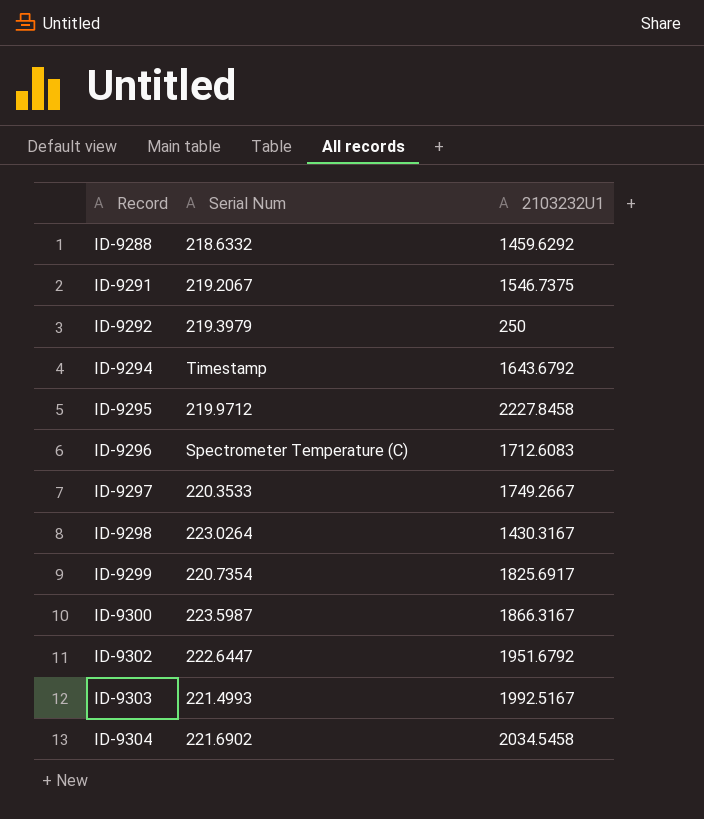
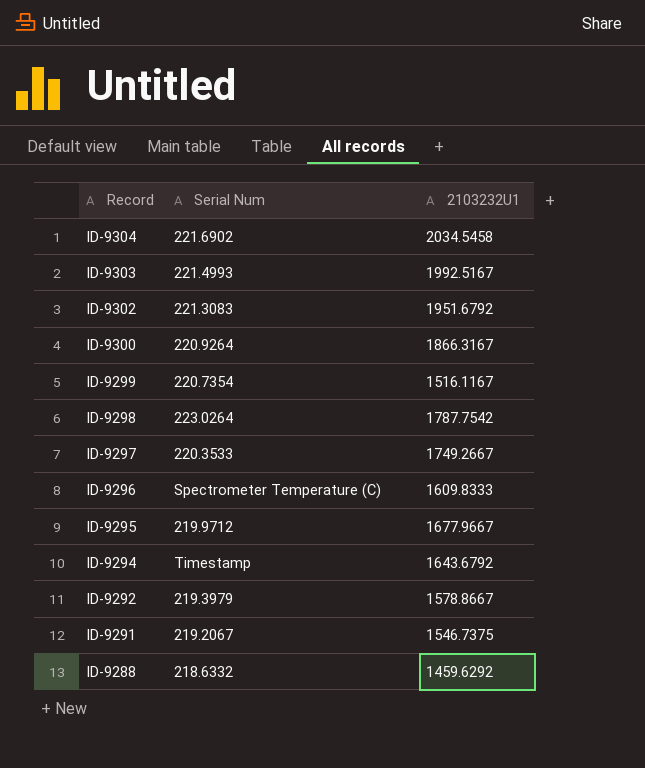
row order: Record ascending -> Record descending
ID-9302 | Serial Num: 222.6447 -> 221.3083
ID-9300 | Serial Num: 223.5987 -> 220.9264
ID-9299 | 2103232U1: 1825.6917 -> 1516.1167
ID-9298 | 2103232U1: 1430.3167 -> 1787.7542
ID-9296 | 2103232U1: 1712.6083 -> 1609.8333
ID-9295 | 2103232U1: 2227.8458 -> 1677.9667
ID-9292 | 2103232U1: 250 -> 1578.8667

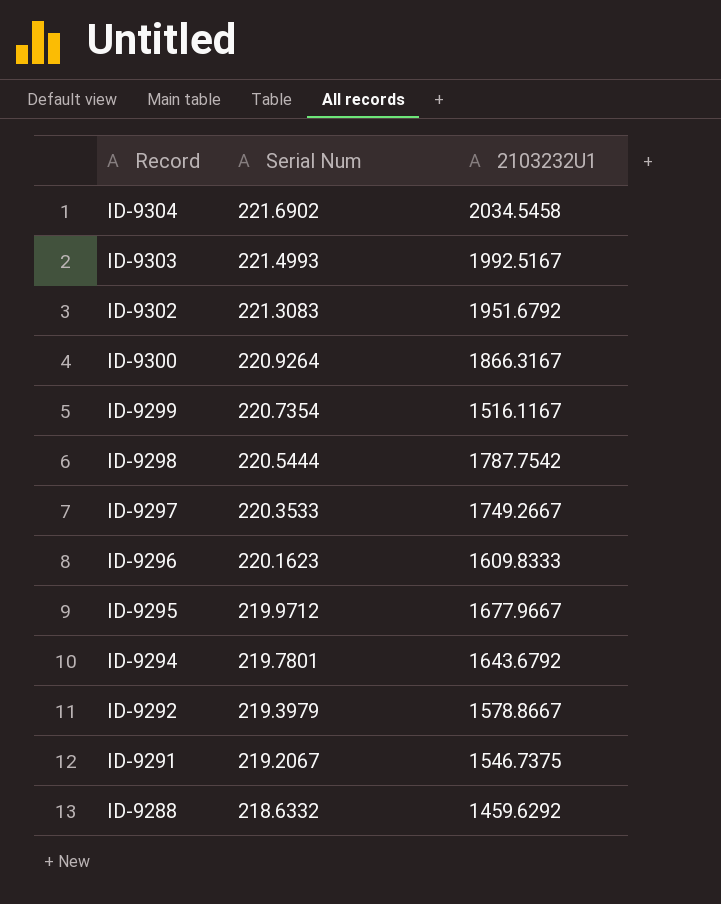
ID-9298 | Serial Num: 223.0264 -> 220.5444
ID-9296 | Serial Num: Spectrometer Temperature (C) -> 220.1623
ID-9294 | Serial Num: Timestamp -> 219.7801

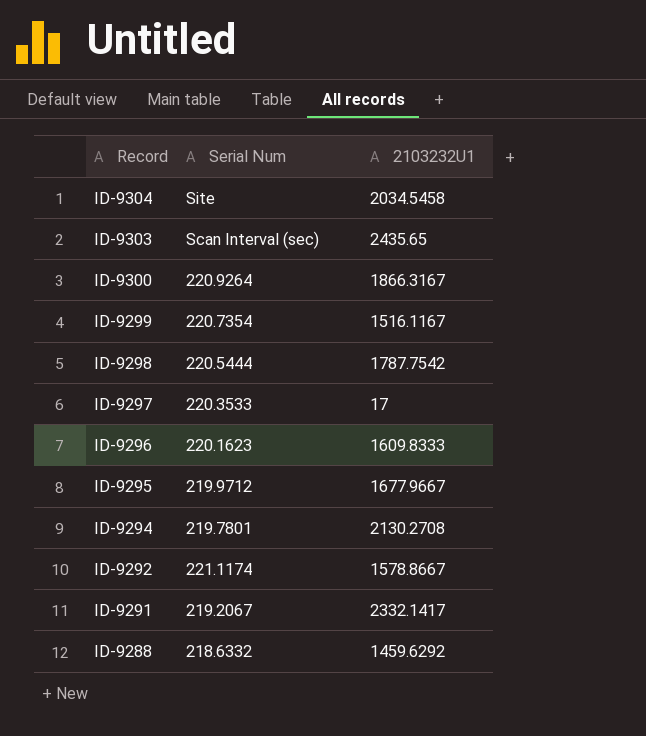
row ID-9302: 221.3083 | 1951.6792 -> none
ID-9304 | Serial Num: 221.6902 -> Site
ID-9303 | Serial Num: 221.4993 -> Scan Interval (sec)
ID-9303 | 2103232U1: 1992.5167 -> 2435.65
ID-9297 | 2103232U1: 1749.2667 -> 17
ID-9294 | 2103232U1: 1643.6792 -> 2130.2708
ID-9292 | Serial Num: 219.3979 -> 221.1174
ID-9291 | 2103232U1: 1546.7375 -> 2332.1417

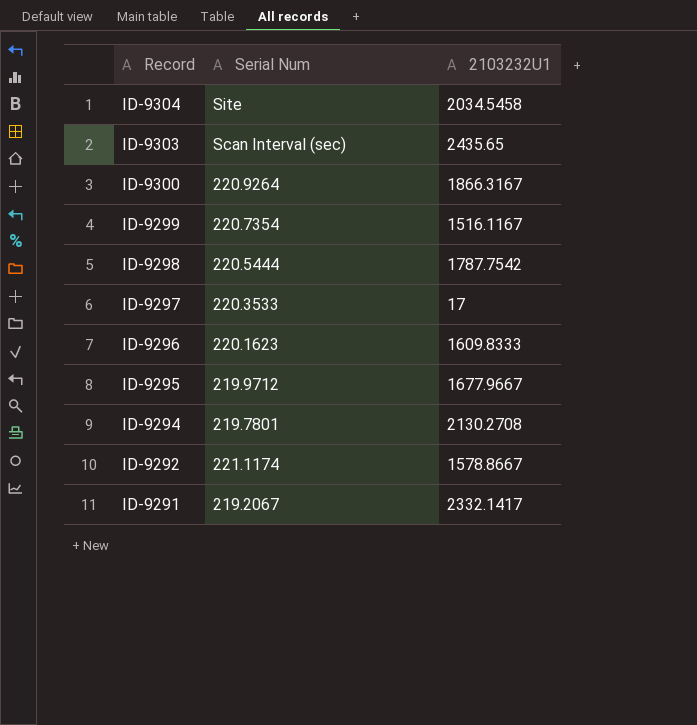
row ID-9288: 218.6332 | 1459.6292 -> none

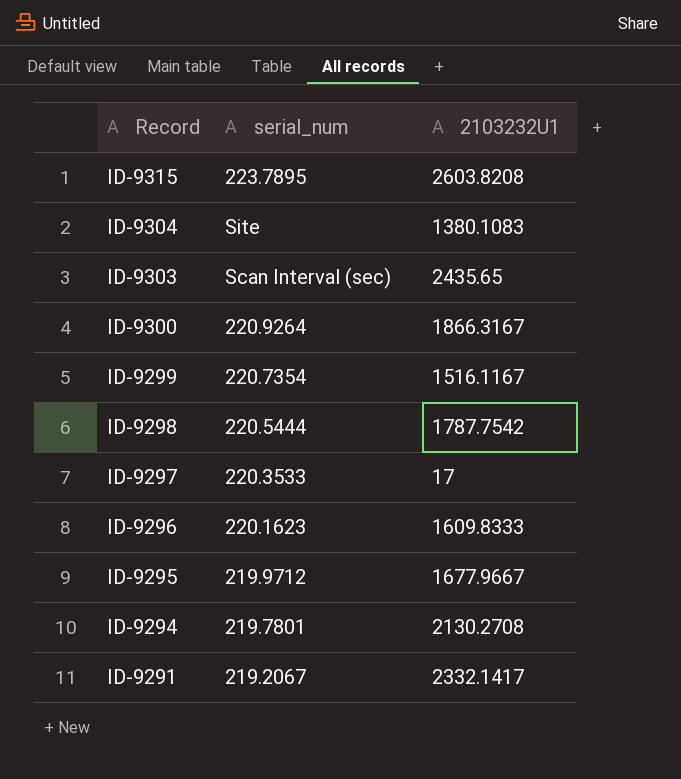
column name: Serial Num -> serial_num
row ID-9292: 221.1174 | 1578.8667 -> none
row ID-9315: none -> 223.7895 | 2603.8208
ID-9304 | 2103232U1: 2034.5458 -> 1380.1083

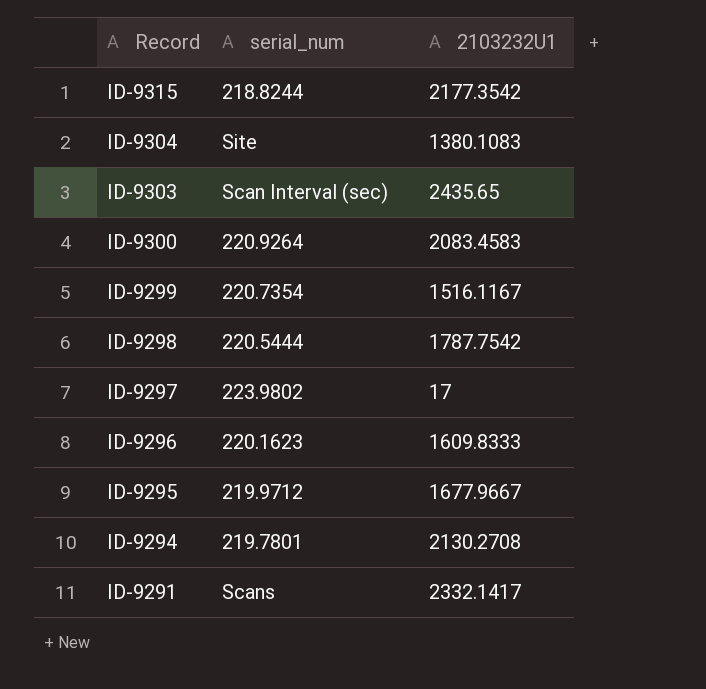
ID-9315 | serial_num: 223.7895 -> 218.8244
ID-9315 | 2103232U1: 2603.8208 -> 2177.3542
ID-9300 | 2103232U1: 1866.3167 -> 2083.4583
ID-9297 | serial_num: 220.3533 -> 223.9802
ID-9291 | serial_num: 219.2067 -> Scans

